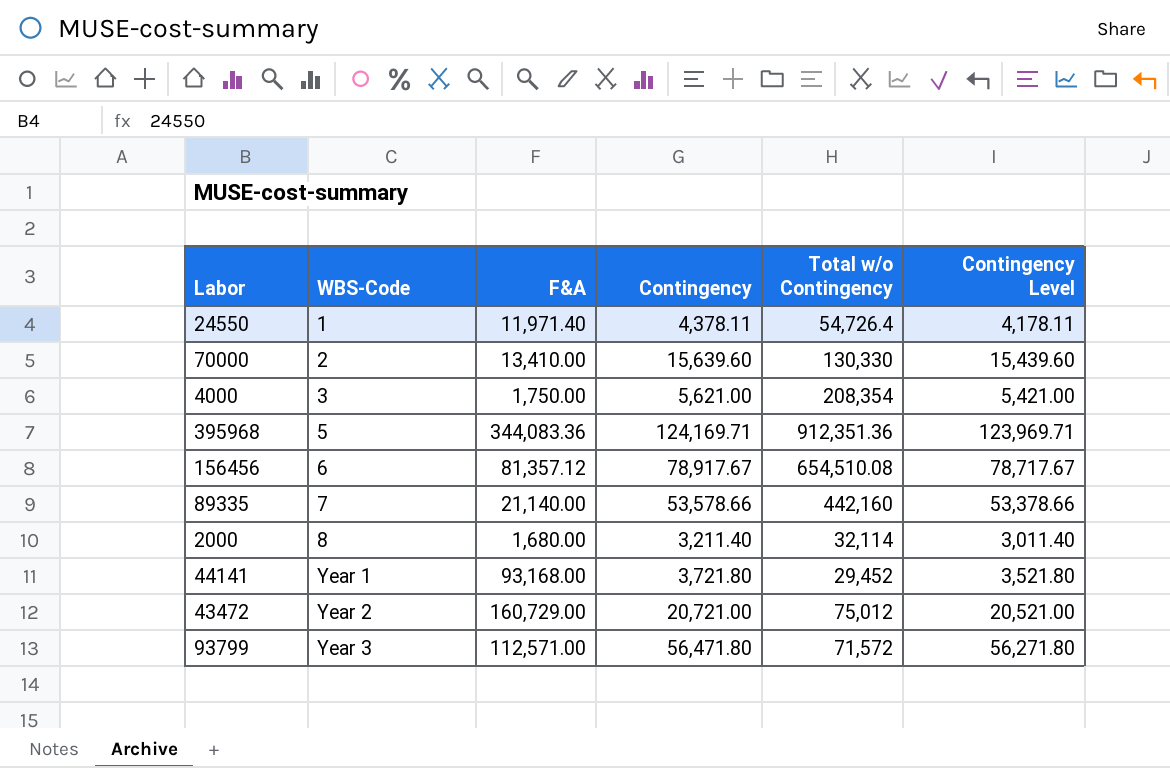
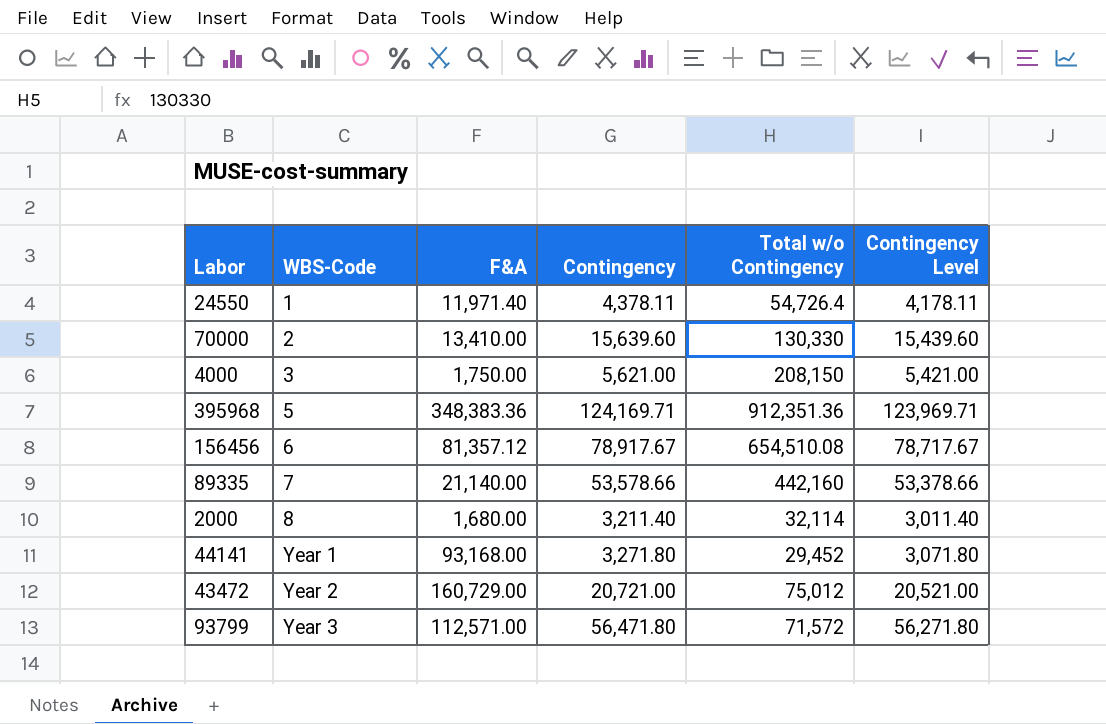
4000 | Total w/o Contingency: 208,354 -> 208,150
395968 | F&A: 344,083.36 -> 348,383.36
44141 | Contingency: 3,721.80 -> 3,271.80
44141 | Contingency Level: 3,521.80 -> 3,071.80

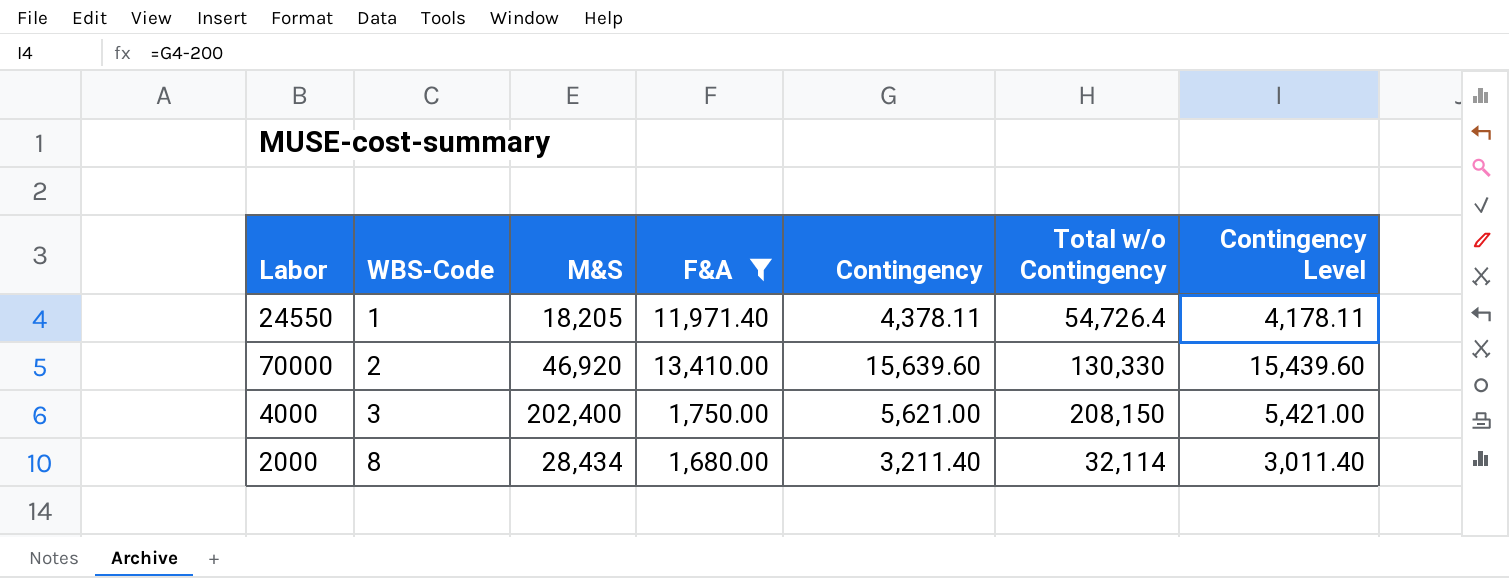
filter: none -> F&A <= 13,410.00
column M&S | position: none -> 3

